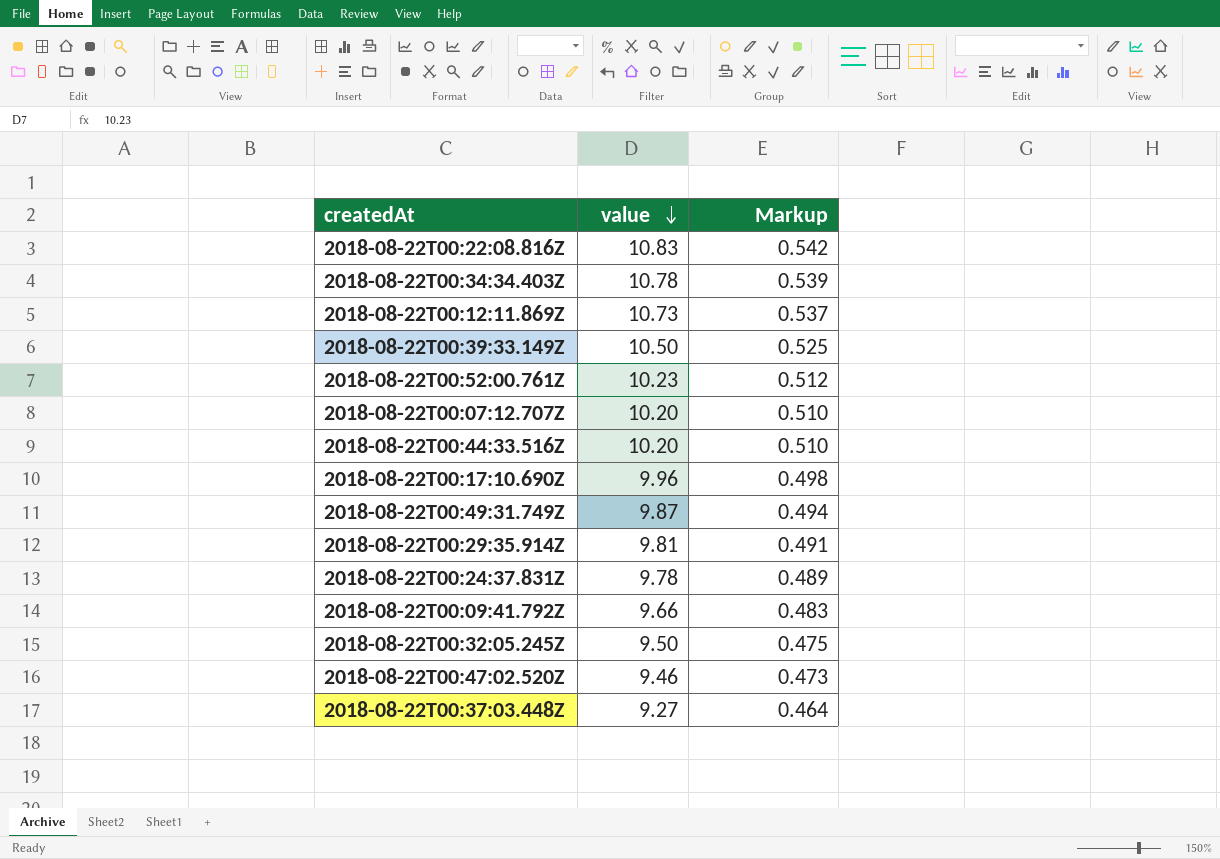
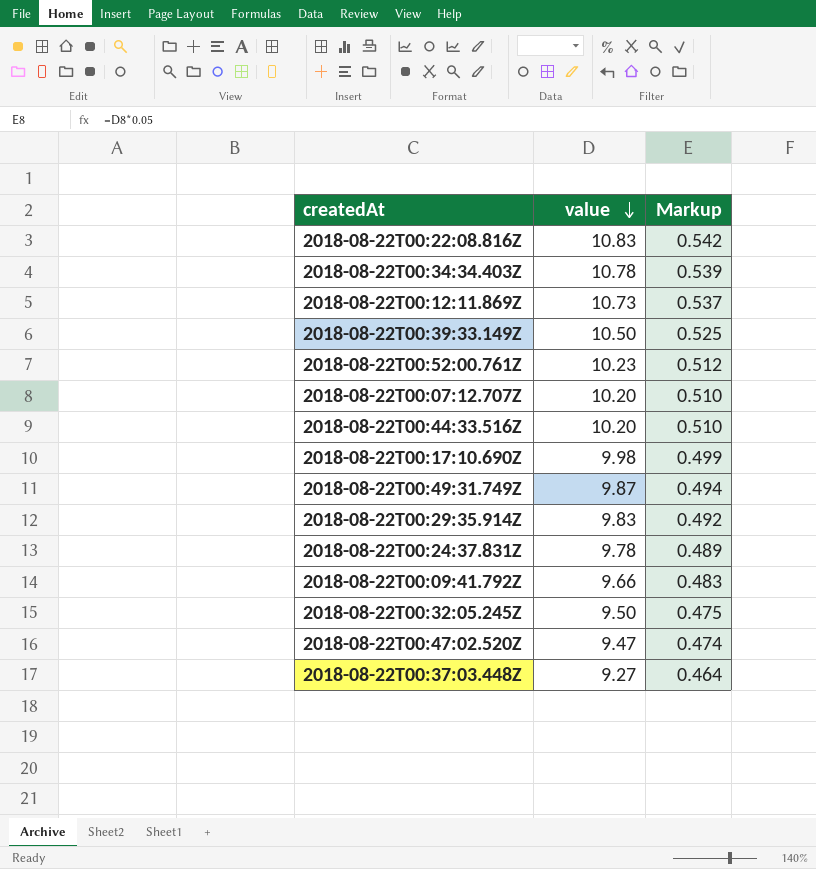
2018-08-22T00:17:10.690Z | value: 9.96 -> 9.98
2018-08-22T00:17:10.690Z | Markup: 0.498 -> 0.499
2018-08-22T00:29:35.914Z | value: 9.81 -> 9.83
2018-08-22T00:29:35.914Z | Markup: 0.491 -> 0.492
2018-08-22T00:47:02.520Z | value: 9.46 -> 9.47
2018-08-22T00:47:02.520Z | Markup: 0.473 -> 0.474

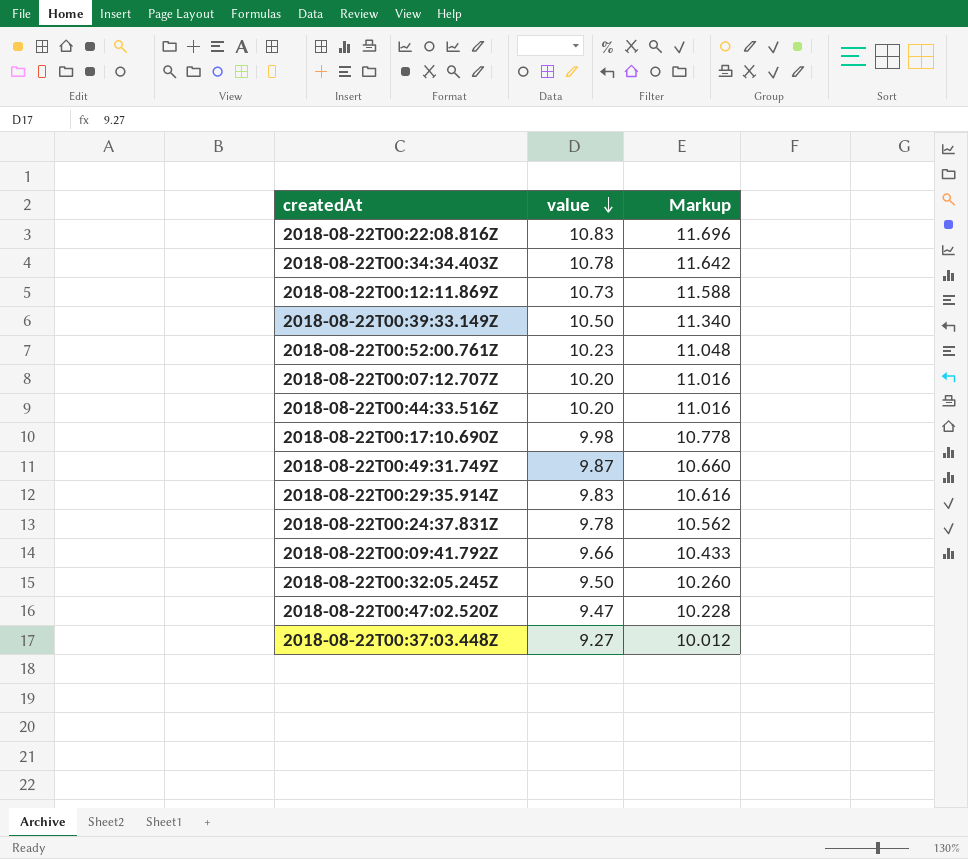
column Markup | formula: [value] * 0.05 -> [value] * 1.08

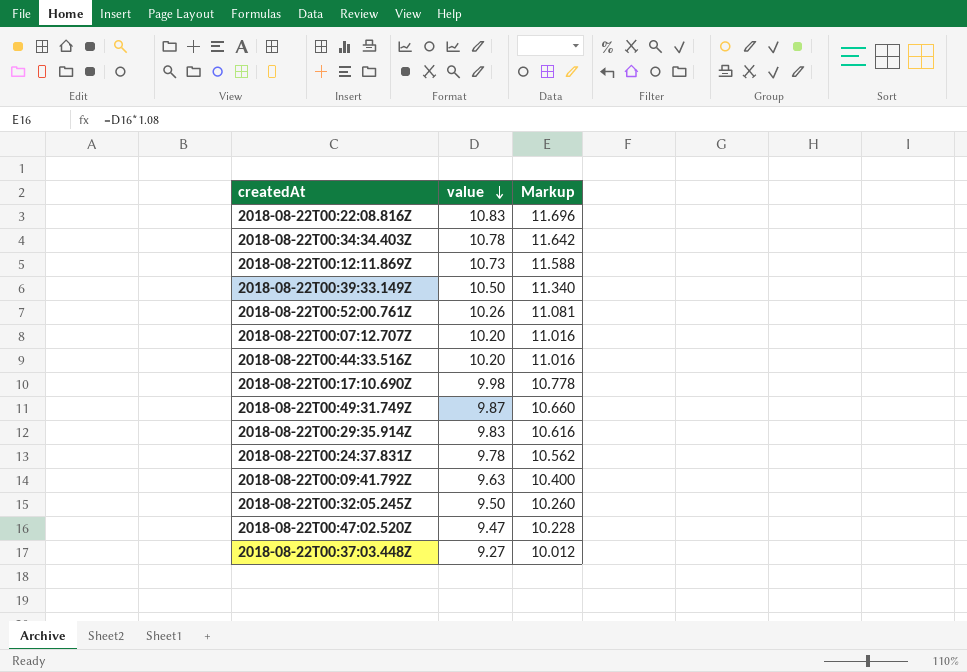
2018-08-22T00:52:00.761Z | value: 10.23 -> 10.26
2018-08-22T00:52:00.761Z | Markup: 11.048 -> 11.081
2018-08-22T00:09:41.792Z | value: 9.66 -> 9.63
2018-08-22T00:09:41.792Z | Markup: 10.433 -> 10.400

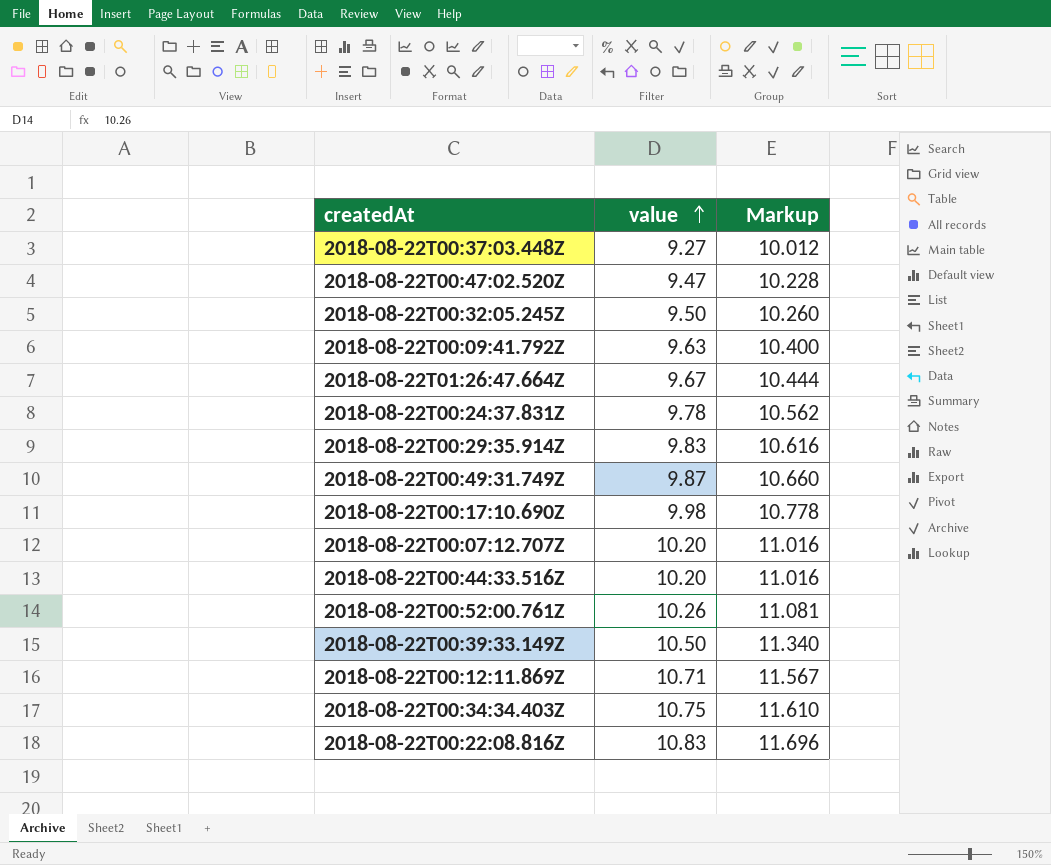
row order: value descending -> value ascending
row 2018-08-22T01:26:47.664Z: none -> 9.67 | 10.444
2018-08-22T00:12:11.869Z | value: 10.73 -> 10.71
2018-08-22T00:12:11.869Z | Markup: 11.588 -> 11.567
2018-08-22T00:34:34.403Z | value: 10.78 -> 10.75
2018-08-22T00:34:34.403Z | Markup: 11.642 -> 11.610

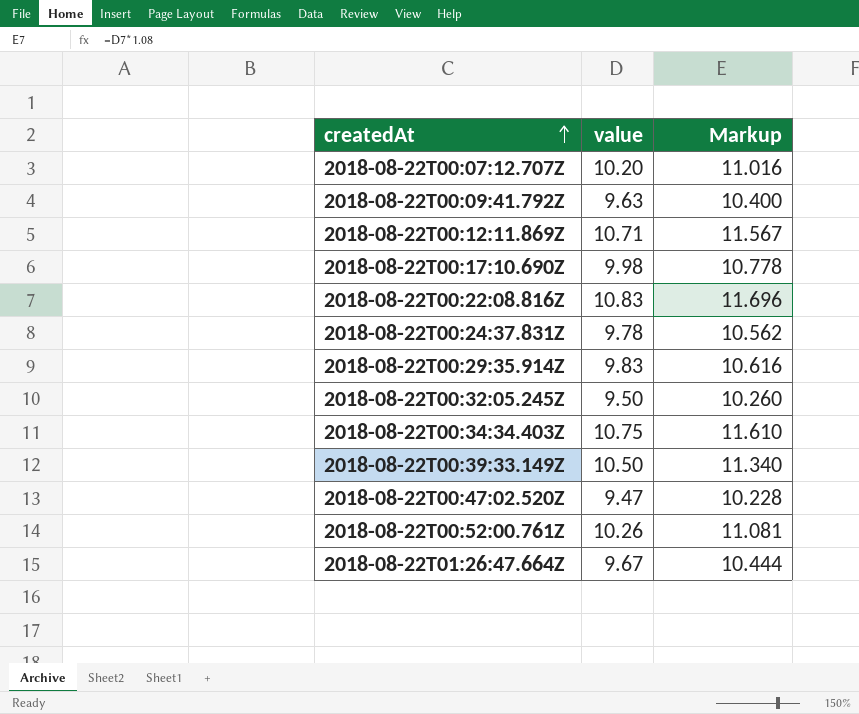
row order: value ascending -> createdAt ascending
row 2018-08-22T00:37:03.448Z: 9.27 | 10.012 -> none
row 2018-08-22T00:49:31.749Z: 9.87 | 10.660 -> none
row 2018-08-22T00:44:33.516Z: 10.20 | 11.016 -> none

